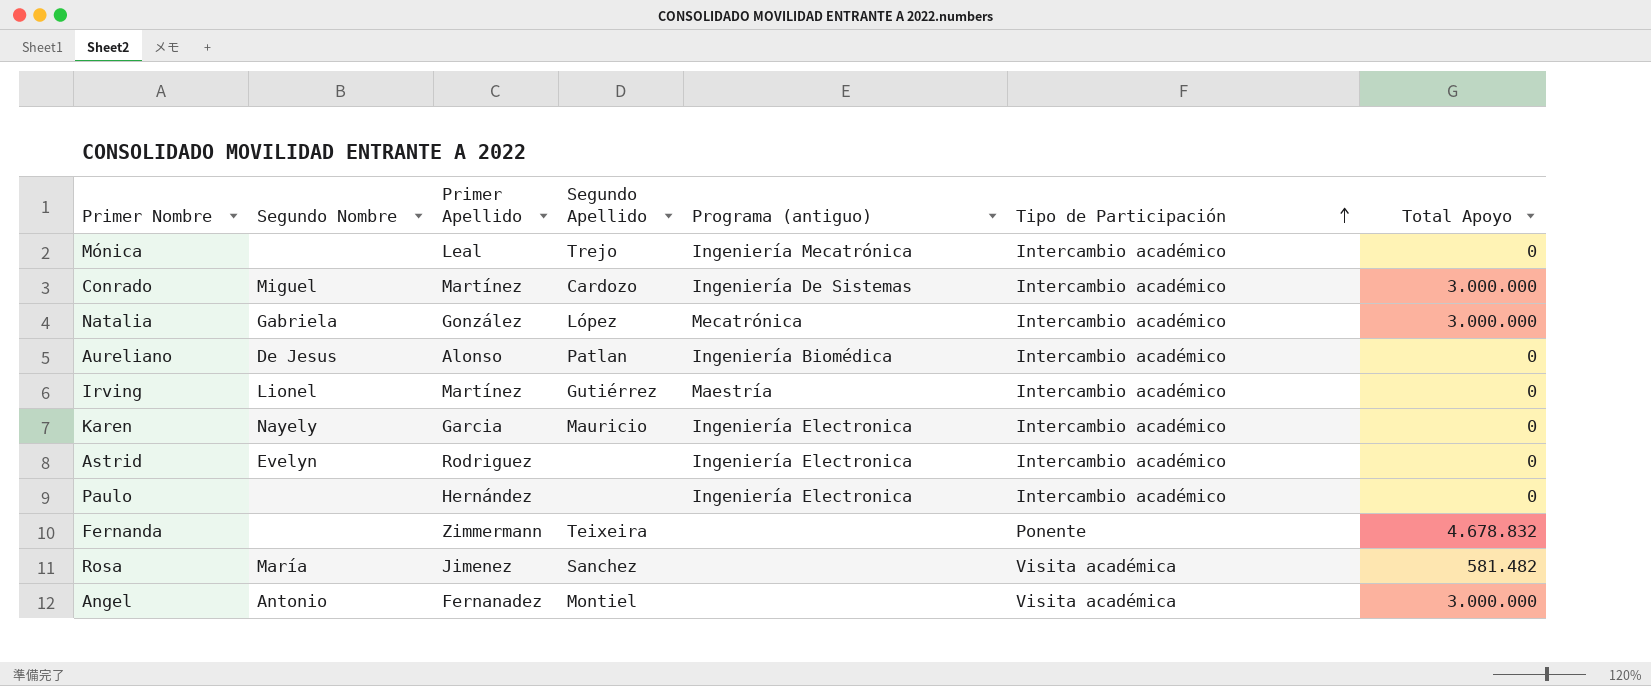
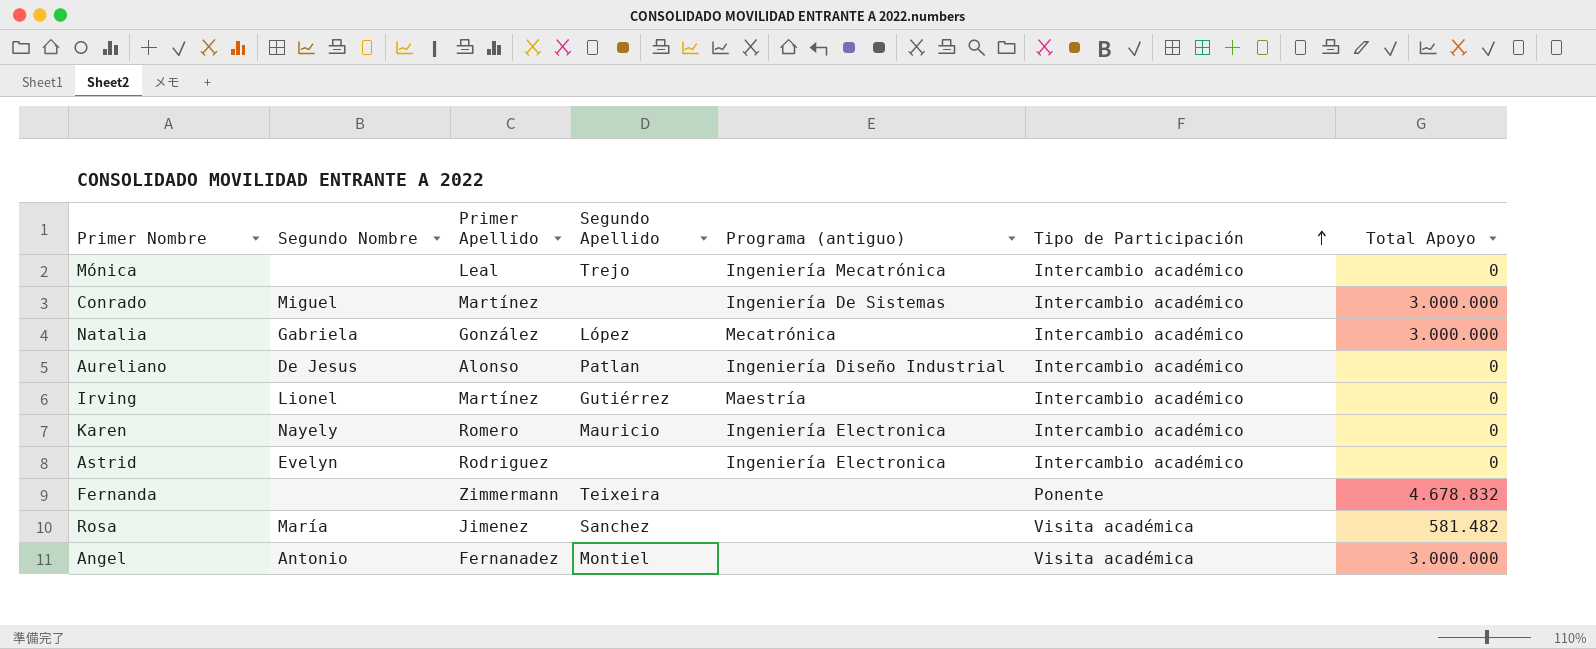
row Paulo: none | Hernández | none | Ingeniería Electronica | Intercambio académico | 0 -> none
Conrado | Segundo Apellido: Cardozo -> none
Aureliano | Programa (antiguo): Ingeniería Biomédica -> Ingeniería Diseño Industrial
Karen | Primer Apellido: Garcia -> Romero

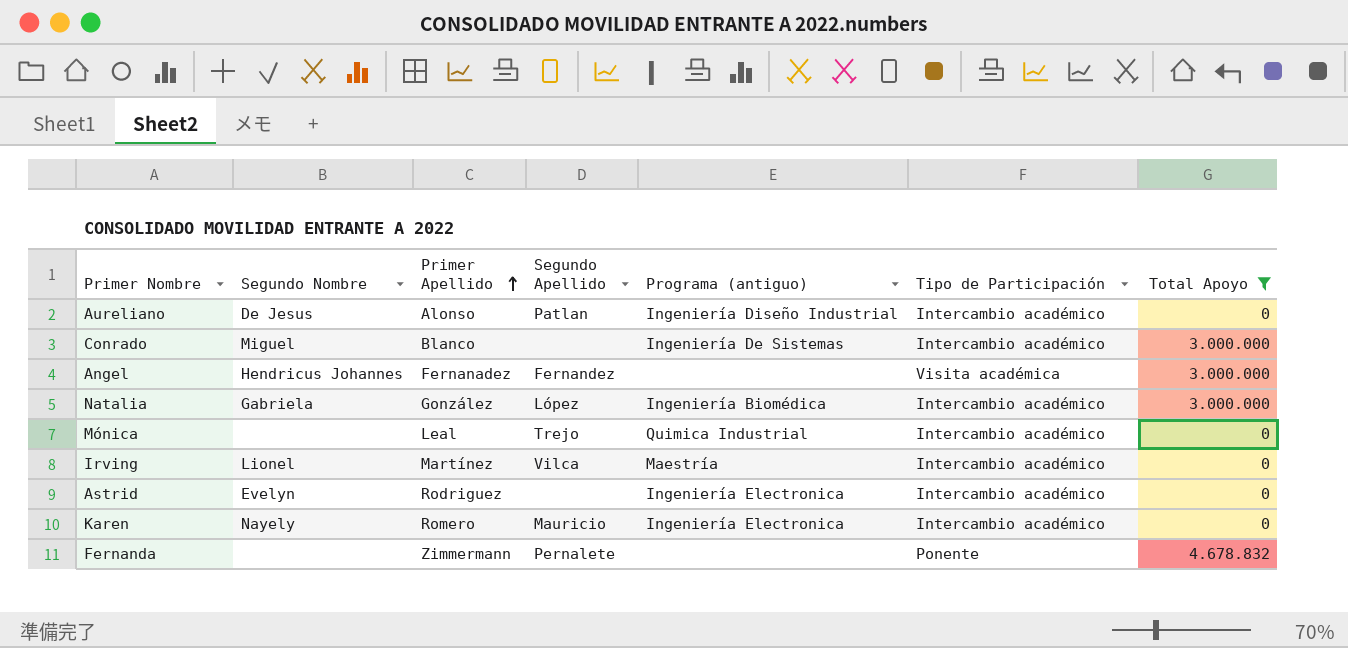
filter: none -> Total Apoyo != 581.482
row order: Tipo de Participación ascending -> Primer Apellido ascending
Conrado | Primer Apellido: Martínez -> Blanco
Angel | Segundo Nombre: Antonio -> Hendricus Johannes
Angel | Segundo Apellido: Montiel -> Fernandez
Natalia | Programa (antiguo): Mecatrónica -> Ingeniería Biomédica
Mónica | Programa (antiguo): Ingeniería Mecatrónica -> Quimica Industrial
Irving | Segundo Apellido: Gutiérrez -> Vilca
Fernanda | Segundo Apellido: Teixeira -> Pernalete

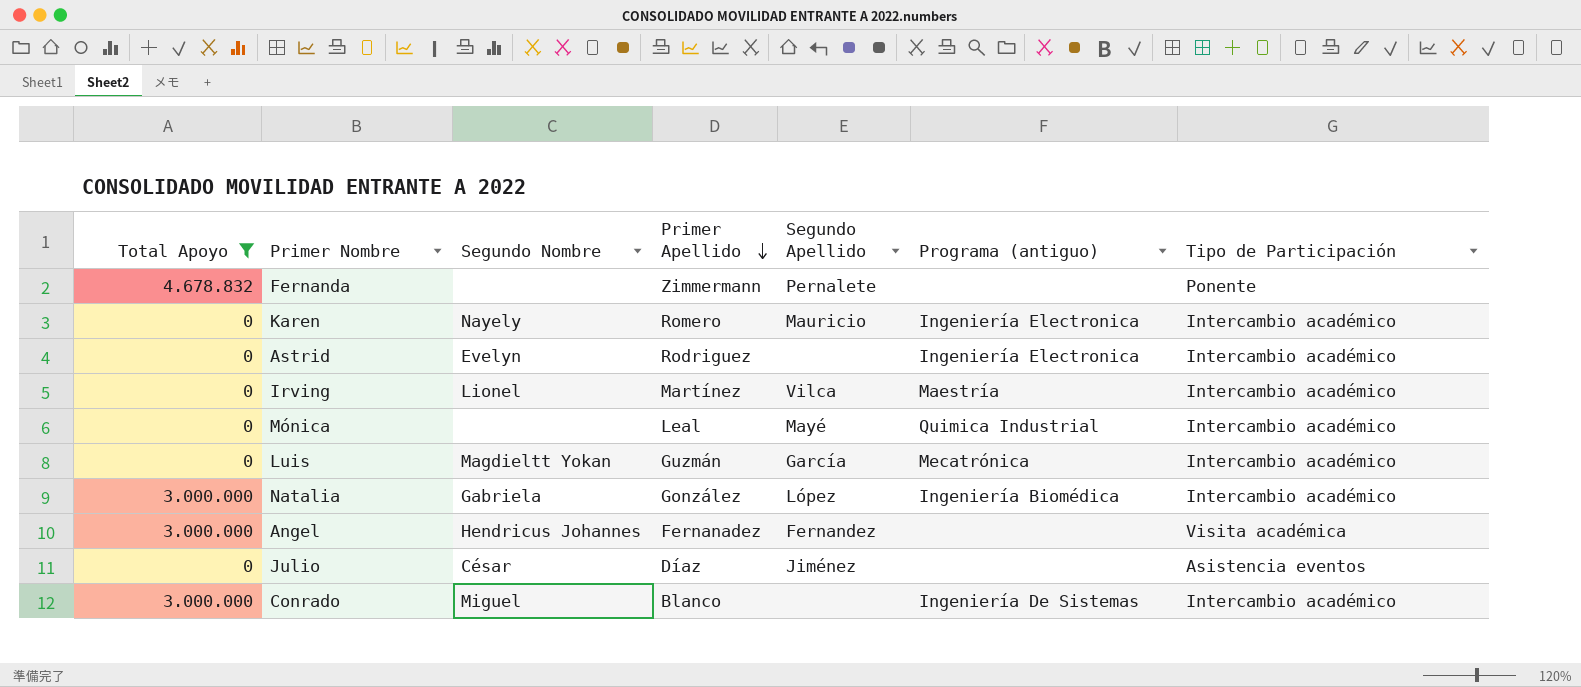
row order: Primer Apellido ascending -> Primer Apellido descending
column Total Apoyo | position: 7 -> 1
row Aureliano: De Jesus | Alonso | Patlan | Ingeniería Diseño Industrial | Intercambio académico | 0 -> none
Mónica | Segundo Apellido: Trejo -> Mayé
row Luis: none -> 0 | Magdieltt Yokan | Guzmán | García | Mecatrónica | Intercambio académico
row Julio: none -> 0 | César | Díaz | Jiménez | none | Asistencia eventos

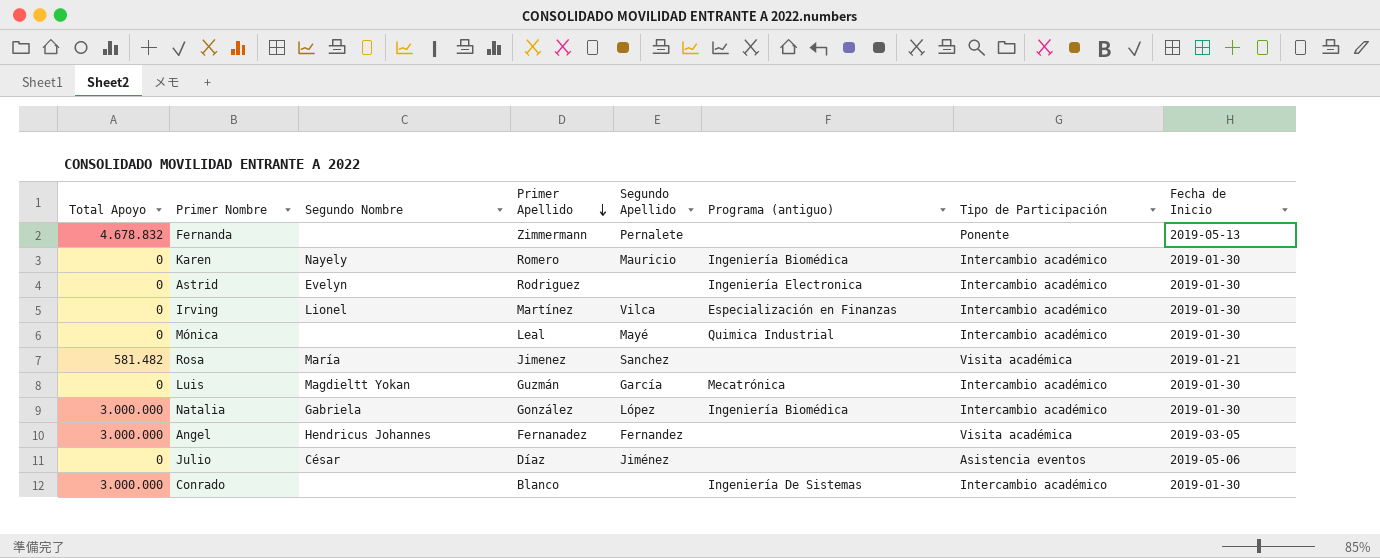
filter: Total Apoyo != 581.482 -> none
column Fecha de Inicio | position: none -> 8
Karen | Programa (antiguo): Ingeniería Electronica -> Ingeniería Biomédica
Irving | Programa (antiguo): Maestría -> Especialización en Finanzas
Conrado | Segundo Nombre: Miguel -> none

